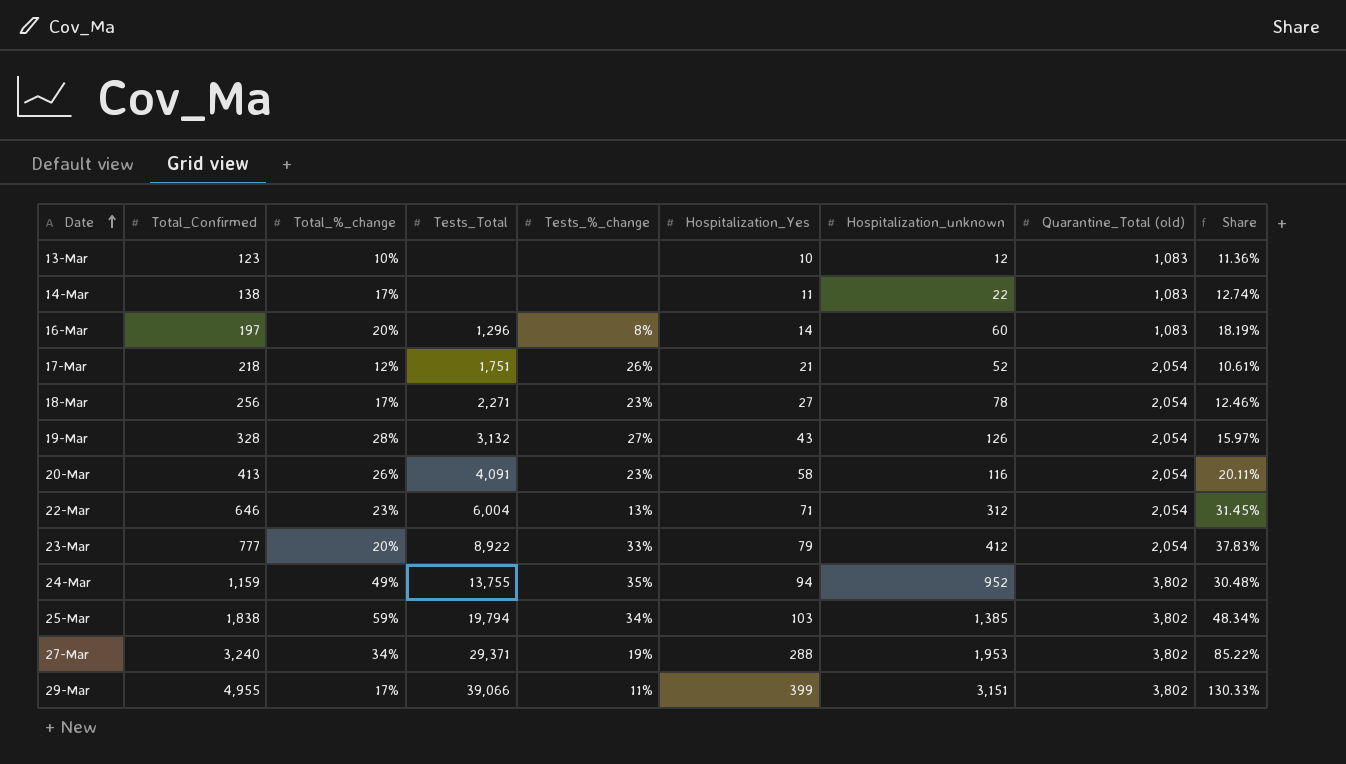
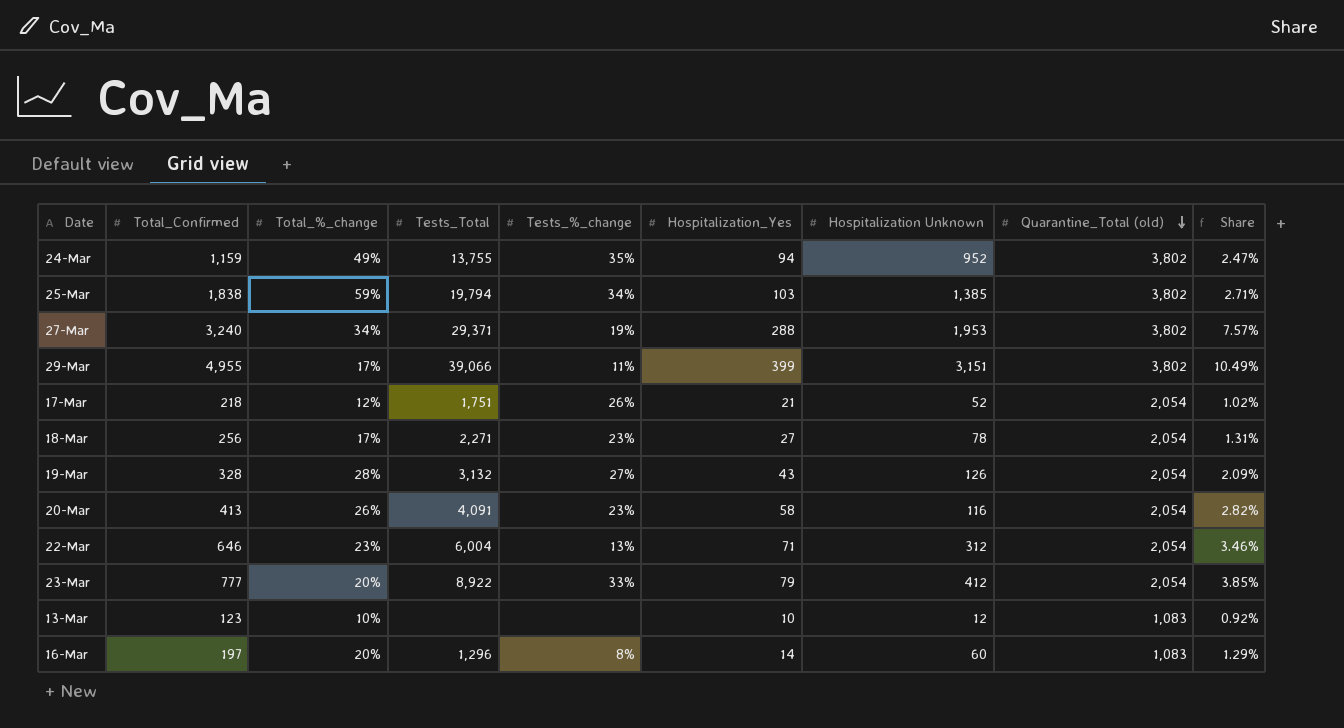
row order: Date ascending -> Quarantine_Total (old) descending
column name: Hospitalization_unknown -> Hospitalization Unknown
column Share | formula: [Total_Confirmed] / [Quarantine_Total (old)] -> [Hospitalization_Yes] / [Quarantine_Total (old)]
row 14-Mar: 138 | 17% | none | none | 11 | 22 | 1,083 | 12.74% -> none

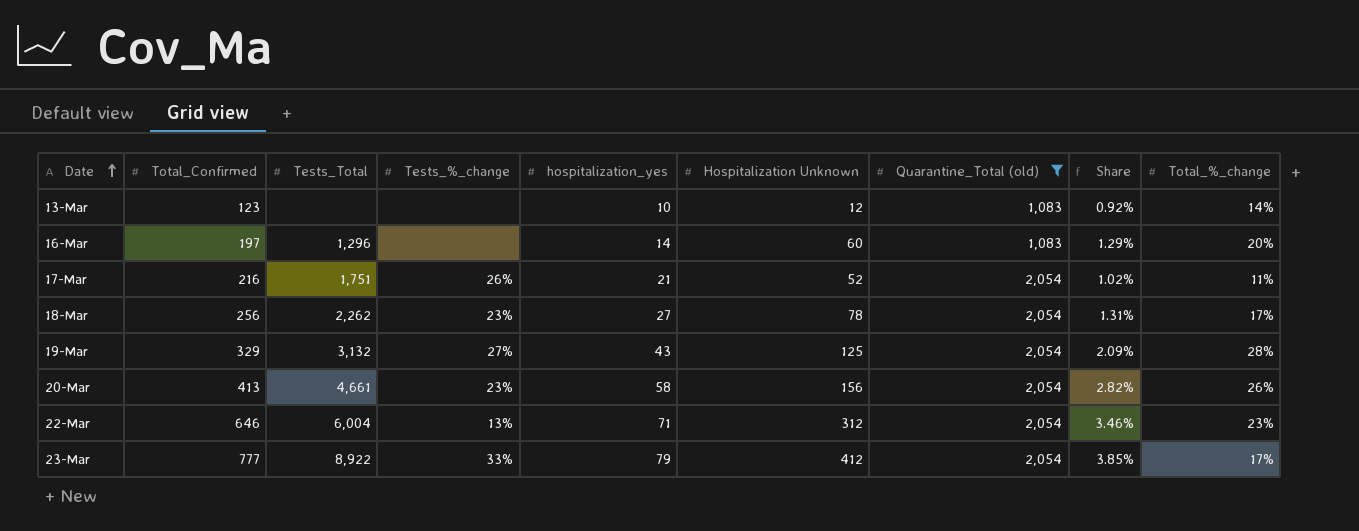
filter: none -> Quarantine_Total (old) != 3,802
row order: Quarantine_Total (old) descending -> Date ascending
column name: Hospitalization_Yes -> hospitalization_yes
column Total_%_change | position: 3 -> 9
13-Mar | Total_%_change: 10% -> 14%
16-Mar | Tests_%_change: 8% -> none
17-Mar | Total_Confirmed: 218 -> 216
17-Mar | Total_%_change: 12% -> 11%
18-Mar | Tests_Total: 2,271 -> 2,262
19-Mar | Total_Confirmed: 328 -> 329
19-Mar | Hospitalization Unknown: 126 -> 125
20-Mar | Tests_Total: 4,091 -> 4,661
20-Mar | Hospitalization Unknown: 116 -> 156
23-Mar | Total_%_change: 20% -> 17%

